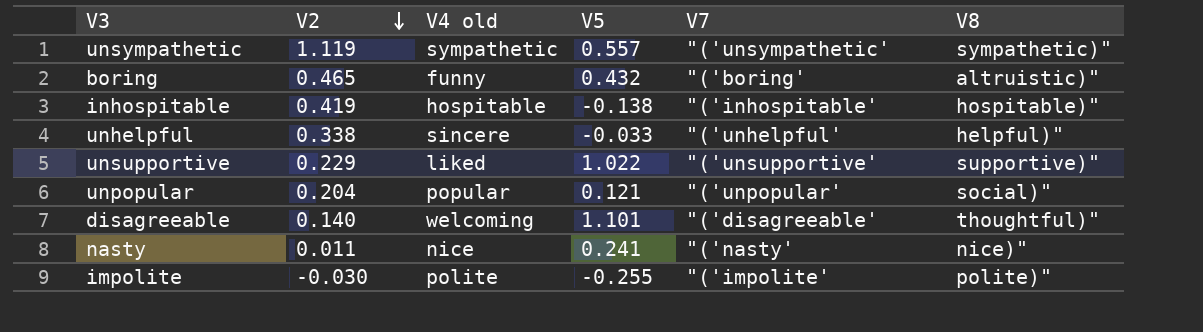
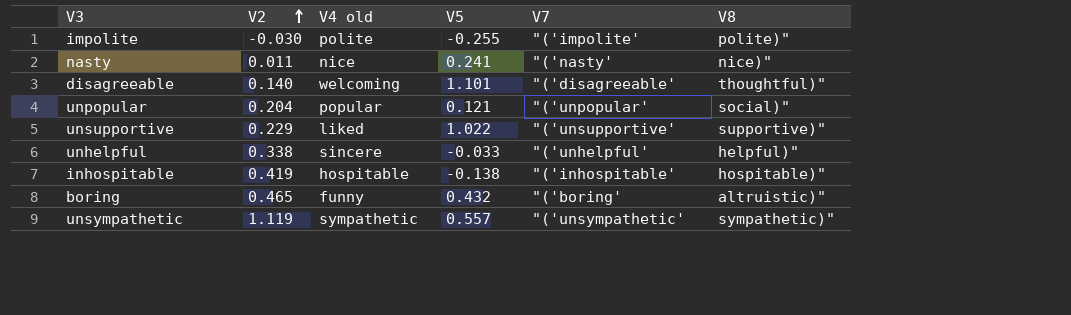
row order: V2 descending -> V2 ascending

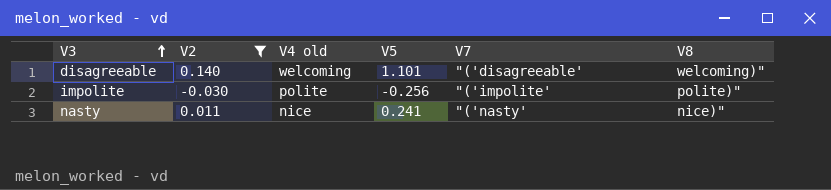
filter: none -> V2 <= 0.140
row order: V2 ascending -> V3 ascending
disagreeable | V8: thoughtful)" -> welcoming)"
impolite | V5: -0.255 -> -0.256

